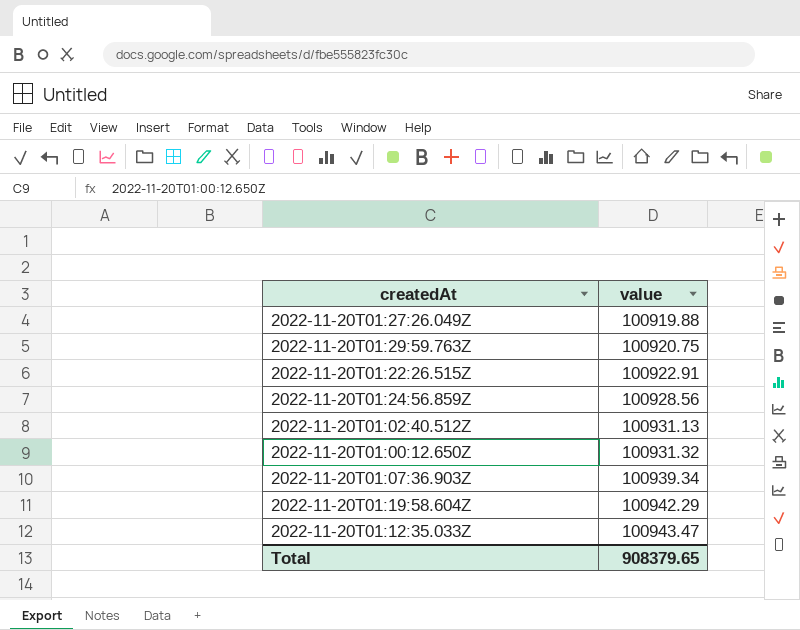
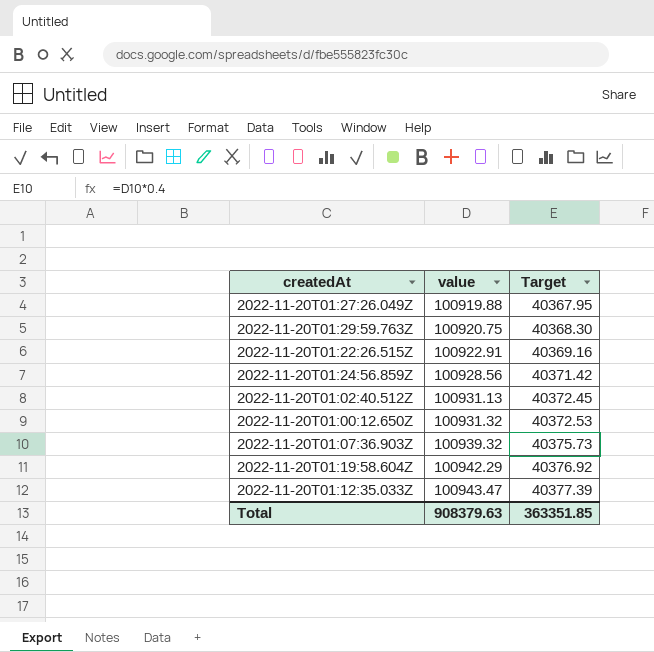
column Target | formula: none -> [value] * 0.4
2022-11-20T01:07:36.903Z | value: 100939.34 -> 100939.32
Total | value: 908379.65 -> 908379.63

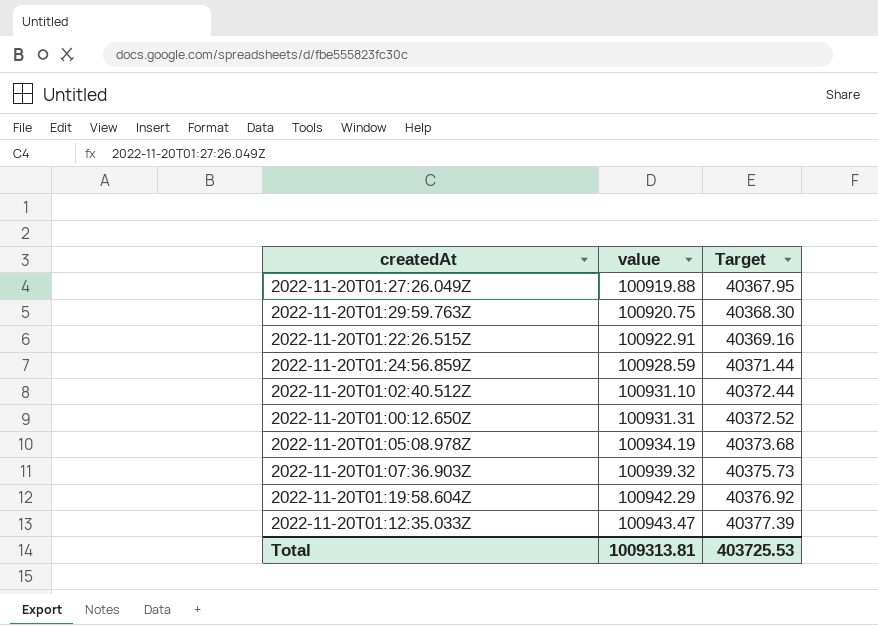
2022-11-20T01:24:56.859Z | value: 100928.56 -> 100928.59
2022-11-20T01:24:56.859Z | Target: 40371.42 -> 40371.44
2022-11-20T01:02:40.512Z | value: 100931.13 -> 100931.10
2022-11-20T01:02:40.512Z | Target: 40372.45 -> 40372.44
2022-11-20T01:00:12.650Z | value: 100931.32 -> 100931.31
2022-11-20T01:00:12.650Z | Target: 40372.53 -> 40372.52
row 2022-11-20T01:05:08.978Z: none -> 100934.19 | 40373.68
Total | value: 908379.63 -> 1009313.81
Total | Target: 363351.85 -> 403725.53

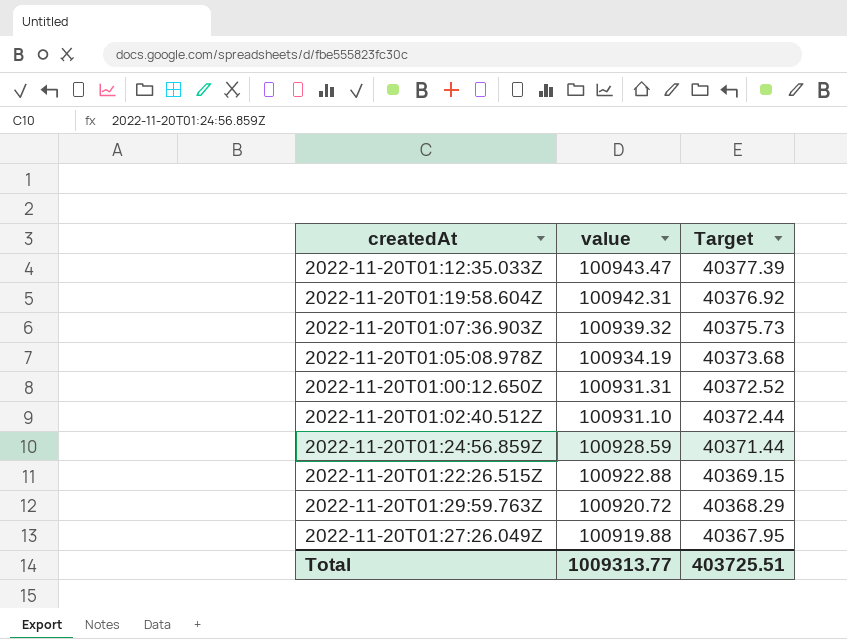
row order: value ascending -> value descending
2022-11-20T01:19:58.604Z | value: 100942.29 -> 100942.31
2022-11-20T01:22:26.515Z | value: 100922.91 -> 100922.88
2022-11-20T01:22:26.515Z | Target: 40369.16 -> 40369.15
2022-11-20T01:29:59.763Z | value: 100920.75 -> 100920.72
2022-11-20T01:29:59.763Z | Target: 40368.30 -> 40368.29
Total | value: 1009313.81 -> 1009313.77
Total | Target: 403725.53 -> 403725.51

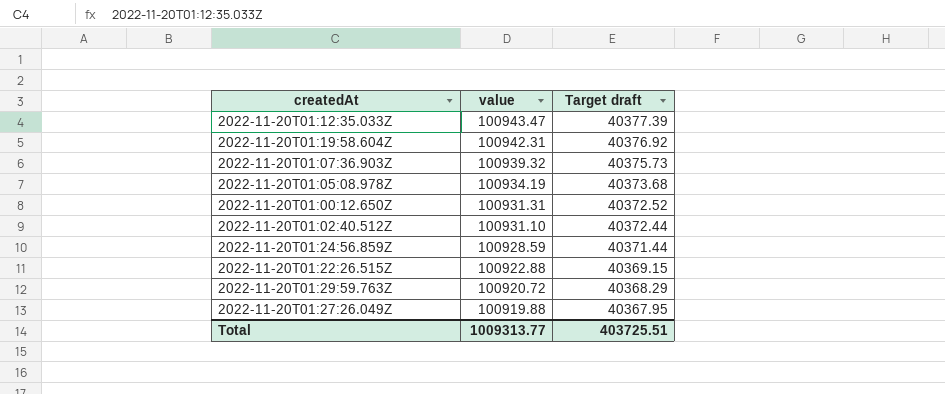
column name: Target -> Target draft

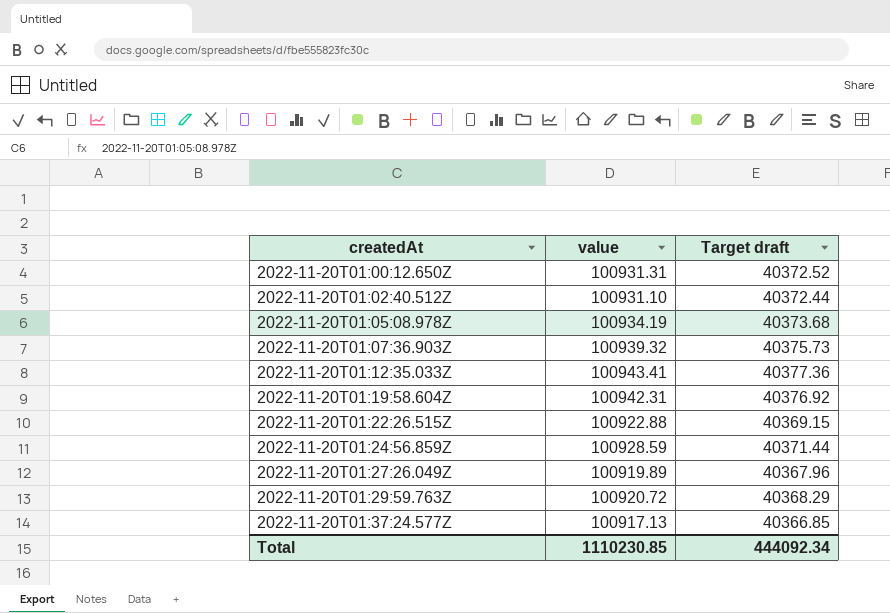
row order: value descending -> createdAt ascending
2022-11-20T01:12:35.033Z | value: 100943.47 -> 100943.41
2022-11-20T01:12:35.033Z | Target draft: 40377.39 -> 40377.36
2022-11-20T01:27:26.049Z | value: 100919.88 -> 100919.89
2022-11-20T01:27:26.049Z | Target draft: 40367.95 -> 40367.96
row 2022-11-20T01:37:24.577Z: none -> 100917.13 | 40366.85
Total | value: 1009313.77 -> 1110230.85
Total | Target draft: 403725.51 -> 444092.34

